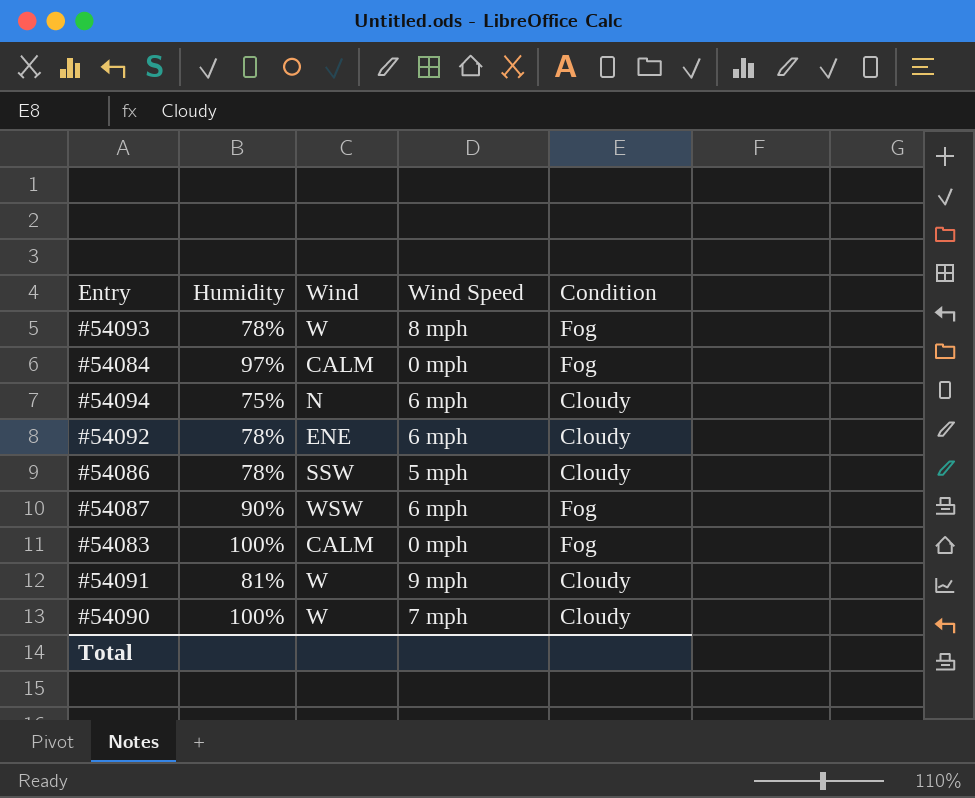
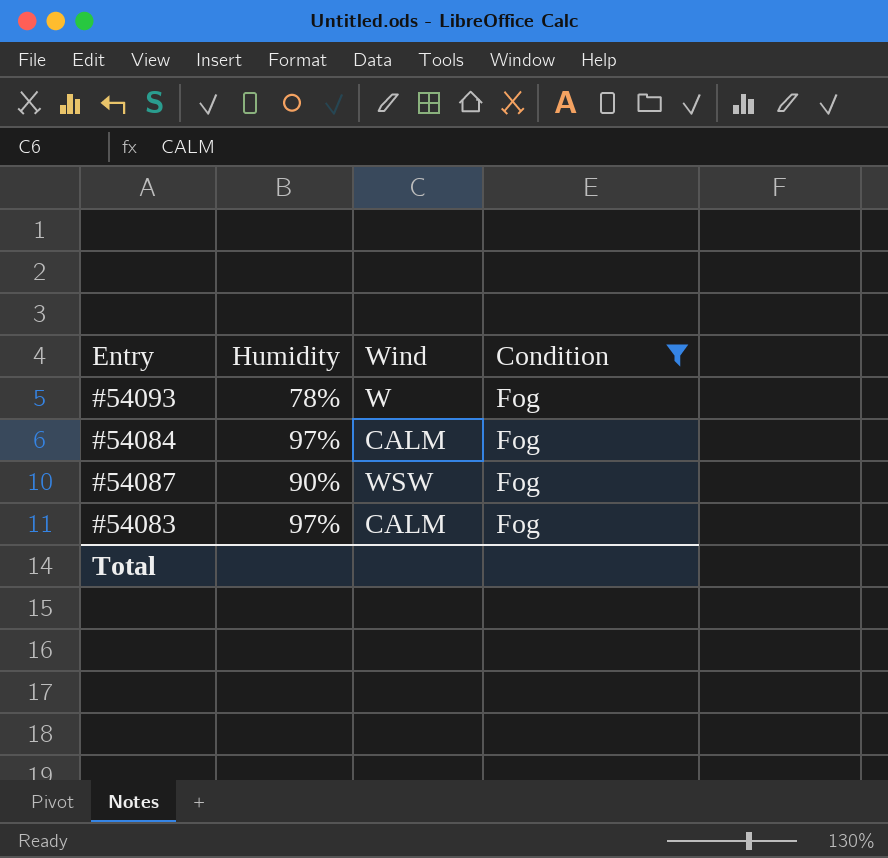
filter: none -> Condition = Fog
column Wind Speed | position: 4 -> none
#54083 | Humidity: 100% -> 97%

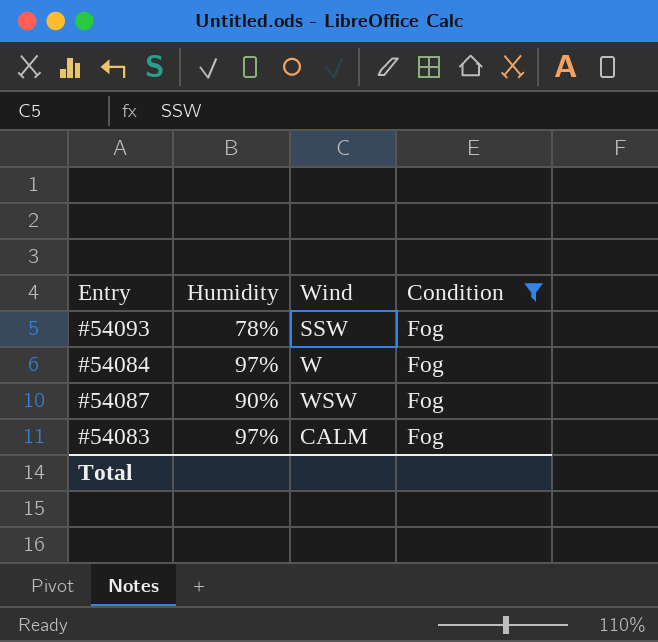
#54093 | Wind: W -> SSW
#54084 | Wind: CALM -> W

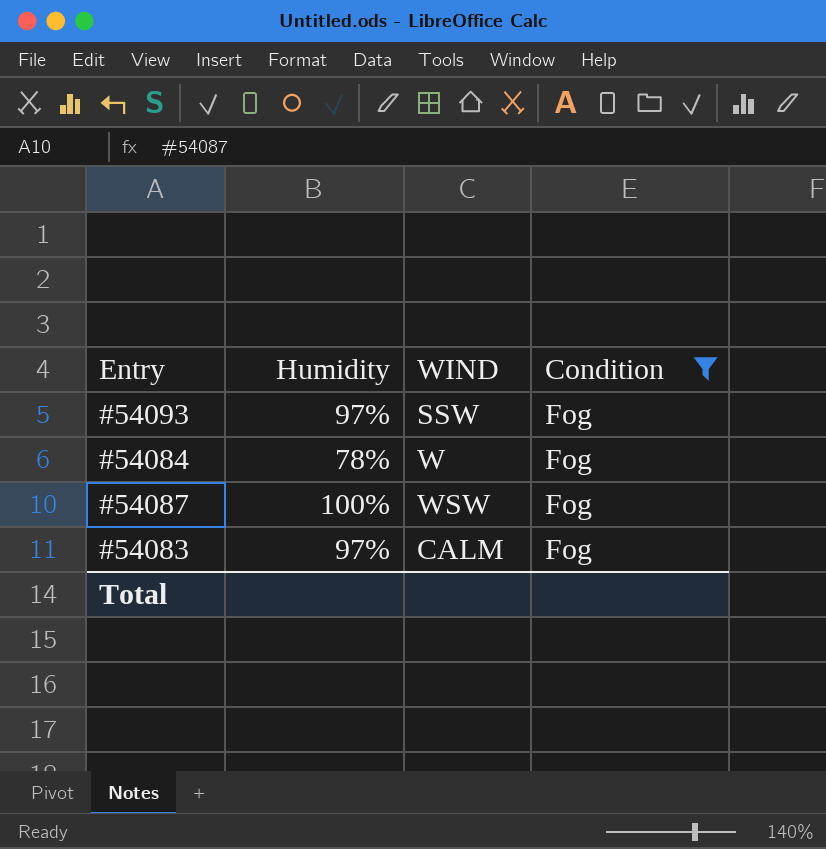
column name: Wind -> WIND
#54093 | Humidity: 78% -> 97%
#54084 | Humidity: 97% -> 78%
#54087 | Humidity: 90% -> 100%

